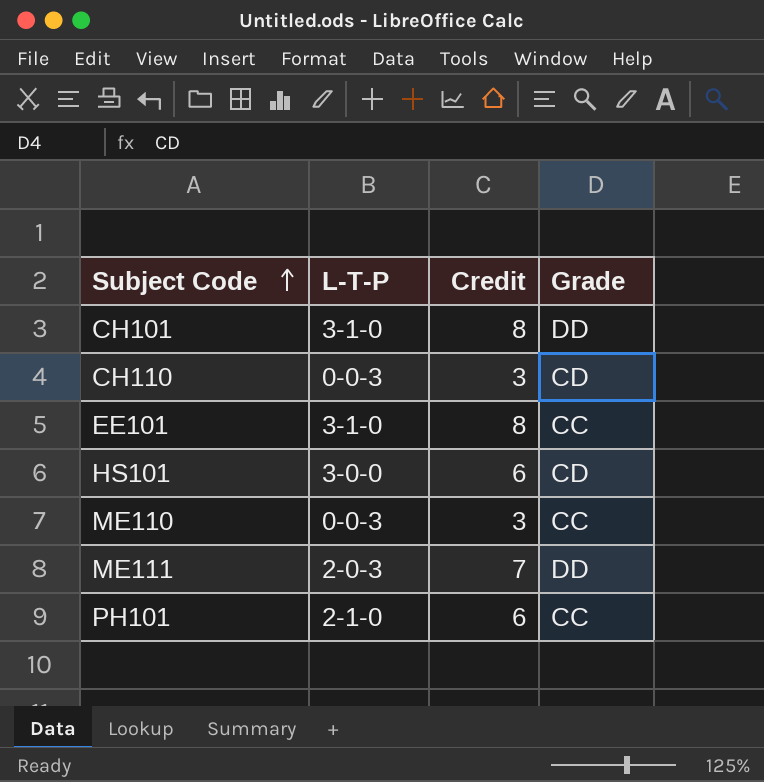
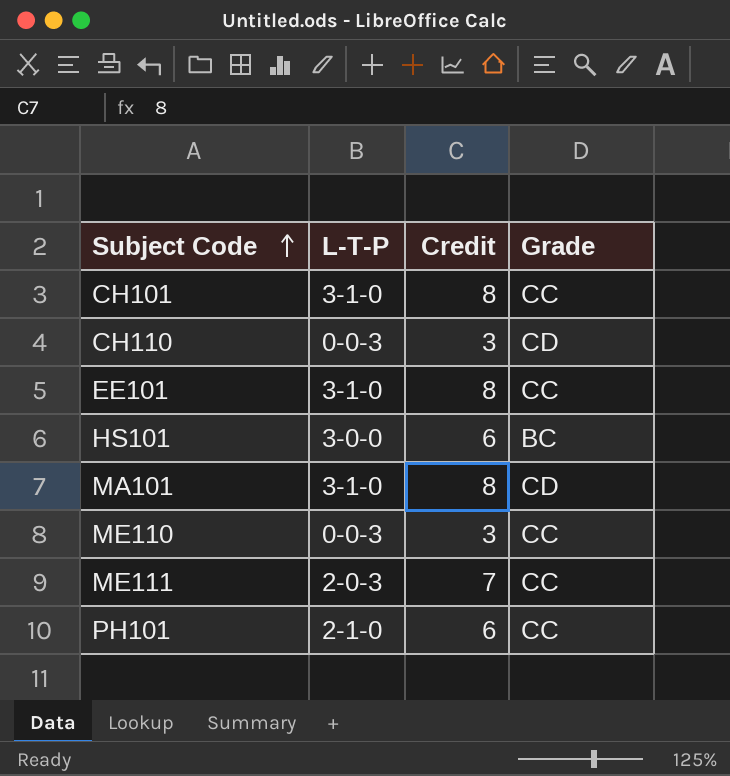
CH101 | Grade: DD -> CC
HS101 | Grade: CD -> BC
row MA101: none -> 3-1-0 | 8 | CD
ME111 | Grade: DD -> CC

